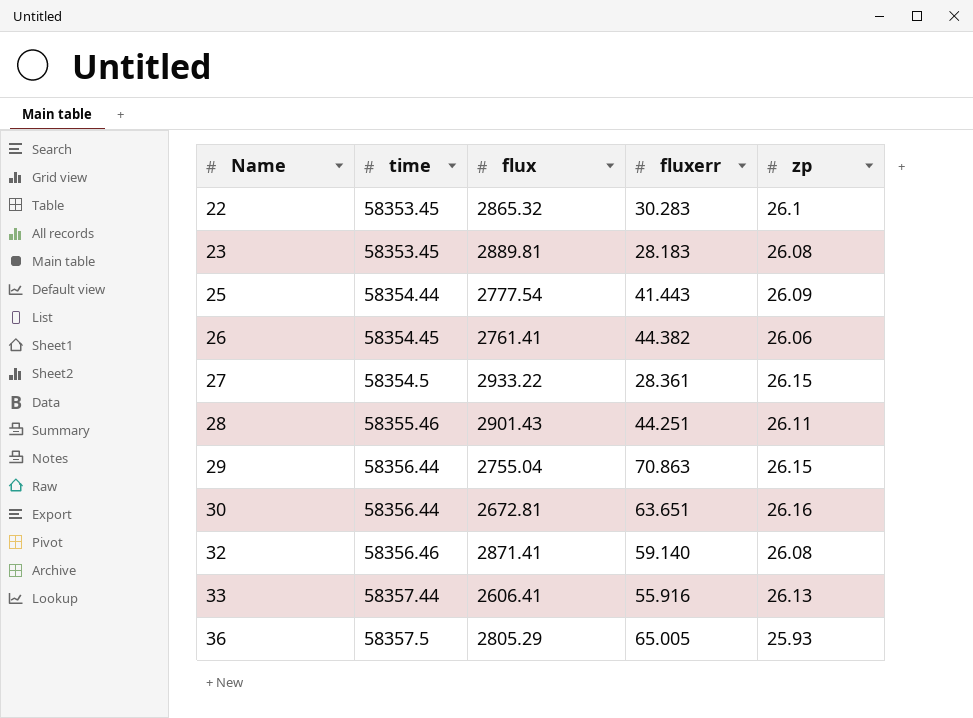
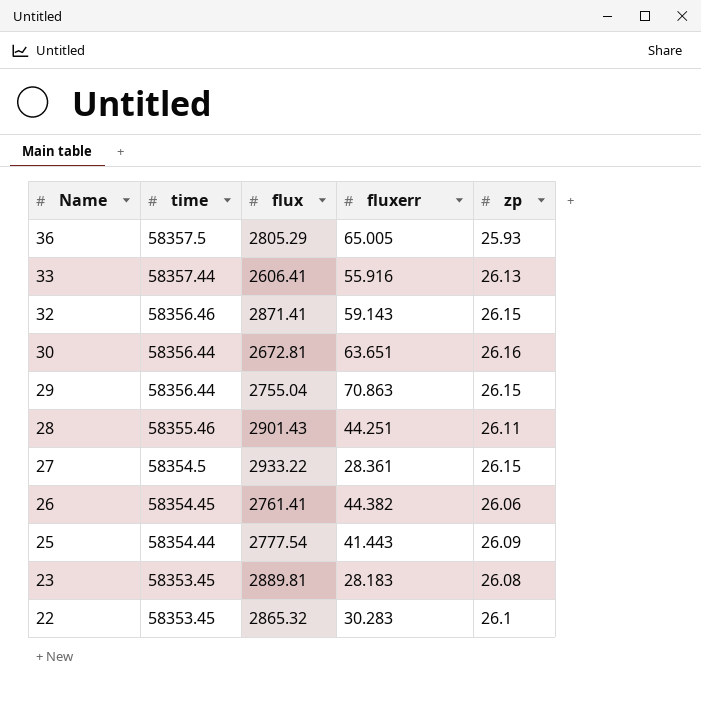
row order: Name ascending -> Name descending
32 | fluxerr: 59.140 -> 59.143
32 | zp: 26.08 -> 26.15

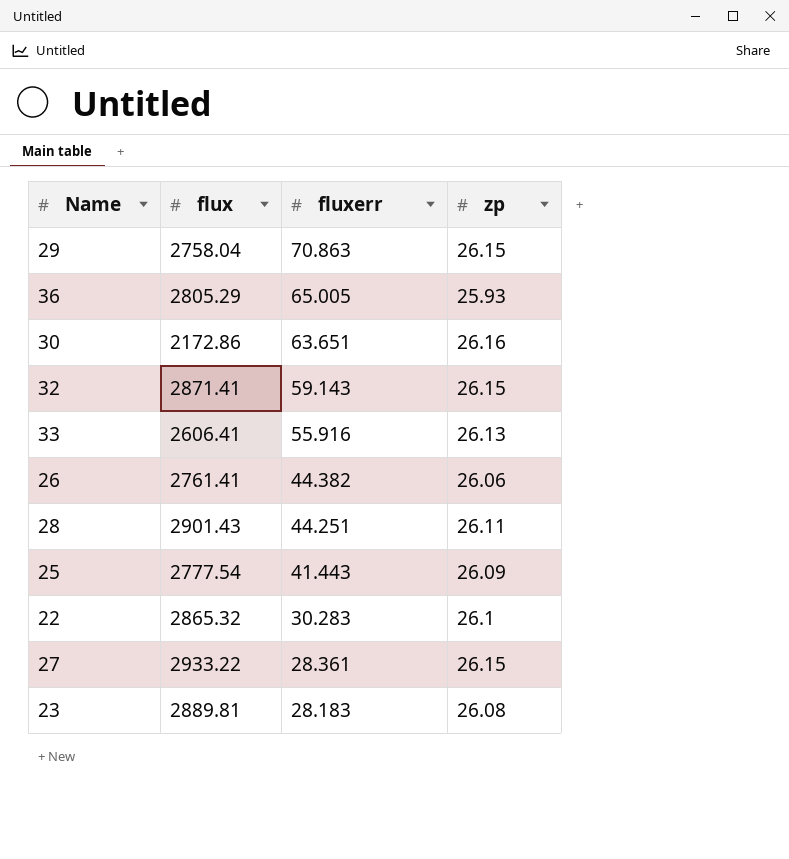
row order: Name descending -> fluxerr descending
column time | position: 2 -> none
29 | flux: 2755.04 -> 2758.04
30 | flux: 2672.81 -> 2172.86

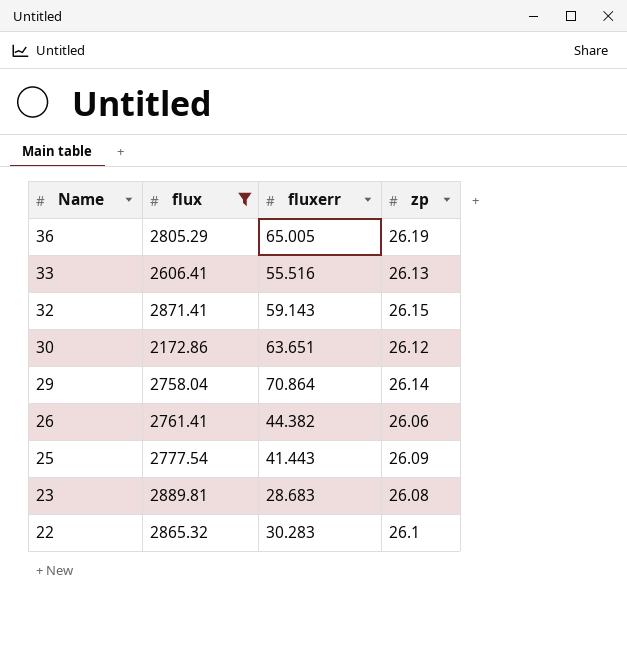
filter: none -> flux <= 2889.81
row order: fluxerr descending -> Name descending
36 | zp: 25.93 -> 26.19
33 | fluxerr: 55.916 -> 55.516
30 | zp: 26.16 -> 26.12
29 | fluxerr: 70.863 -> 70.864
29 | zp: 26.15 -> 26.14
23 | fluxerr: 28.183 -> 28.683

